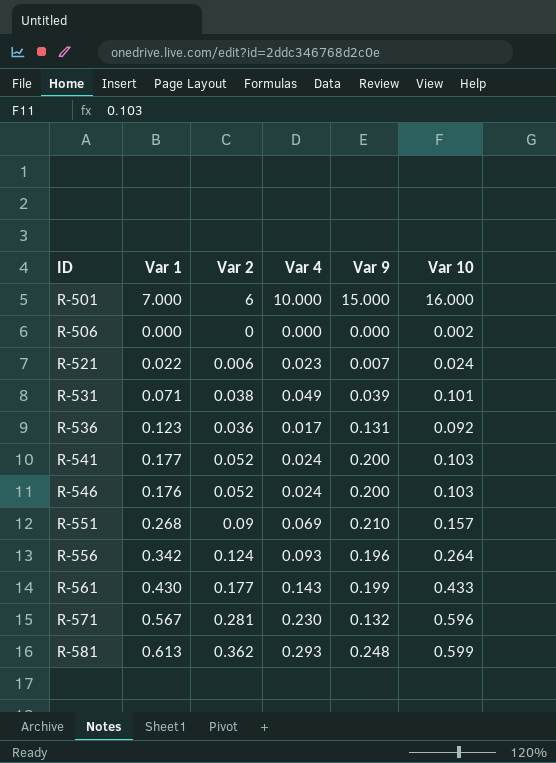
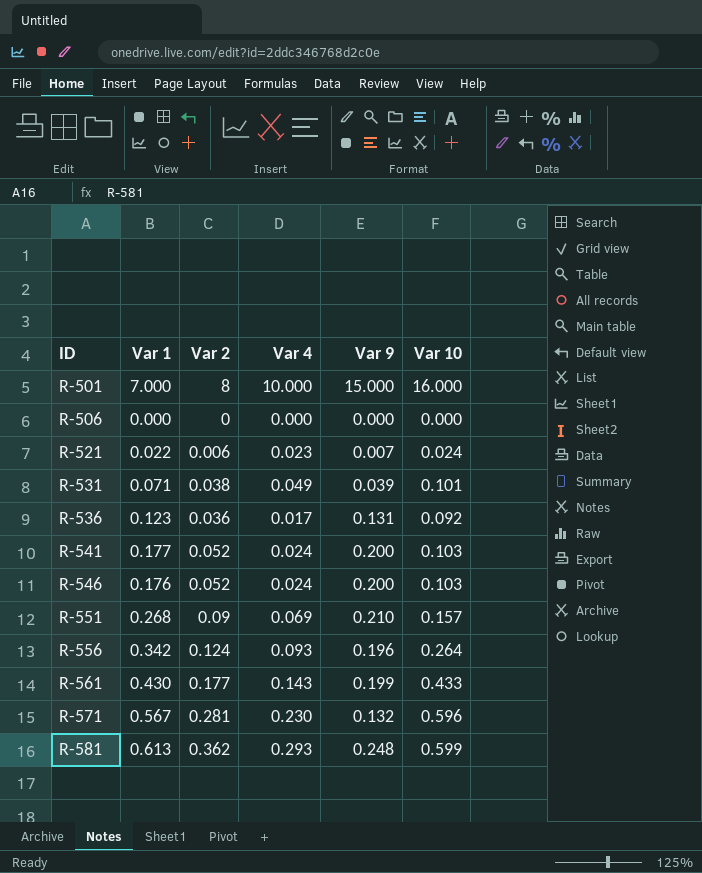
R-501 | Var 2: 6 -> 8
R-506 | Var 10: 0.002 -> 0.000

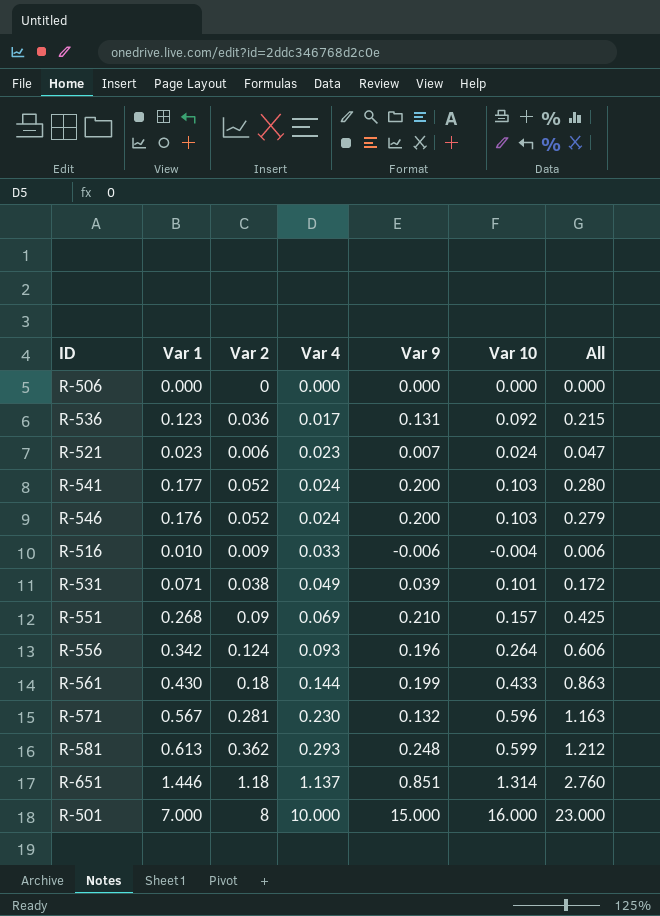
row order: ID ascending -> Var 4 ascending
column All | formula: none -> [Var 1] + [Var 10]
R-521 | Var 1: 0.022 -> 0.023
row R-516: none -> 0.010 | 0.009 | 0.033 | -0.006 | -0.004 | 0.006
R-561 | Var 2: 0.177 -> 0.18
R-561 | Var 4: 0.143 -> 0.144
row R-651: none -> 1.446 | 1.18 | 1.137 | 0.851 | 1.314 | 2.760

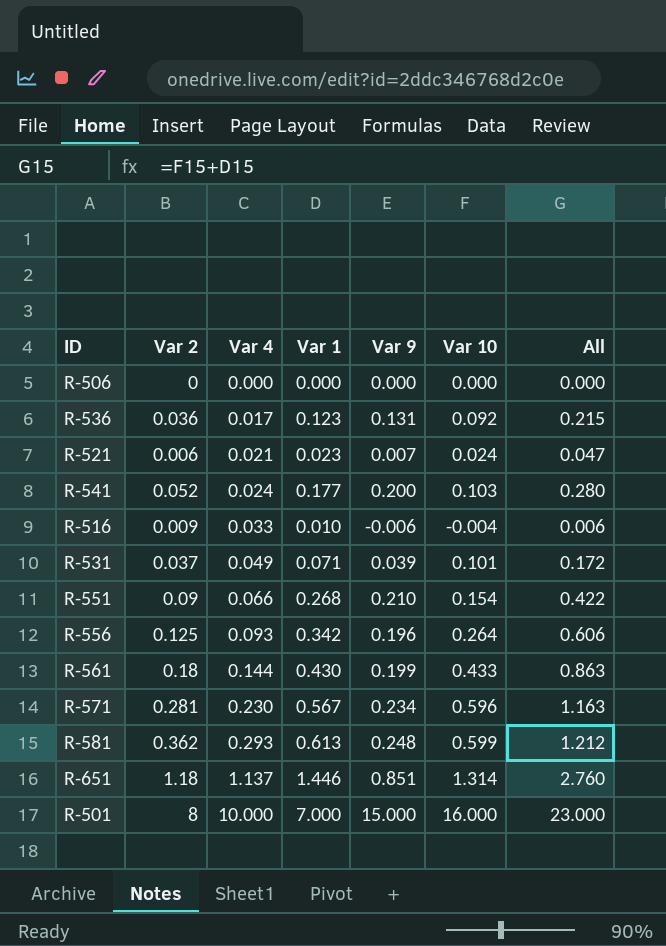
column Var 1 | position: 2 -> 4
row R-546: 0.176 | 0.052 | 0.024 | 0.200 | 0.103 | 0.279 -> none
R-521 | Var 4: 0.023 -> 0.021
R-531 | Var 2: 0.038 -> 0.037
R-551 | Var 4: 0.069 -> 0.066
R-551 | Var 10: 0.157 -> 0.154
R-551 | All: 0.425 -> 0.422
R-556 | Var 2: 0.124 -> 0.125
R-571 | Var 9: 0.132 -> 0.234

